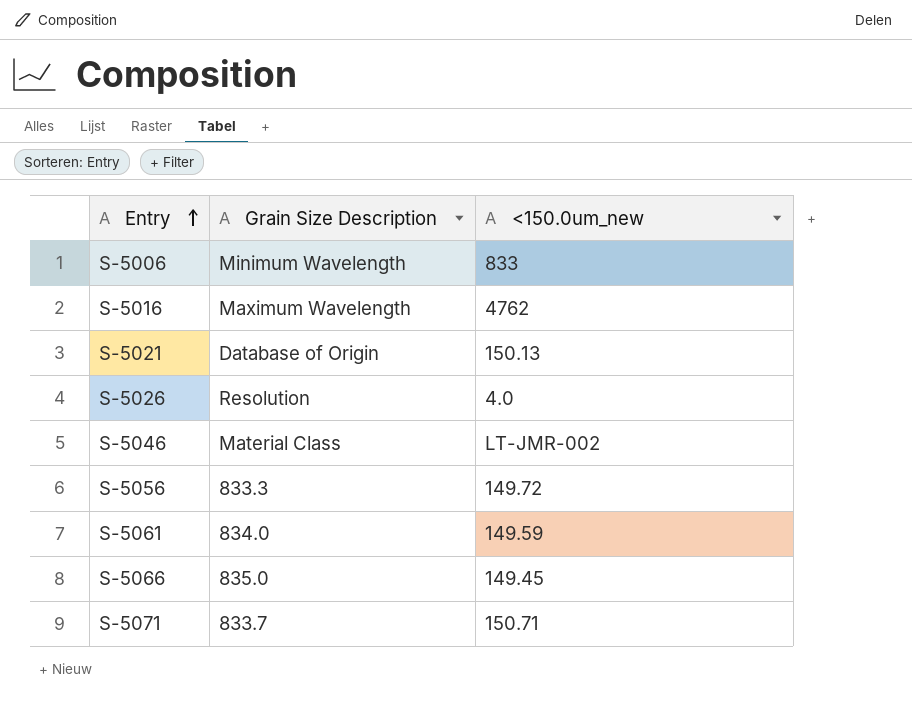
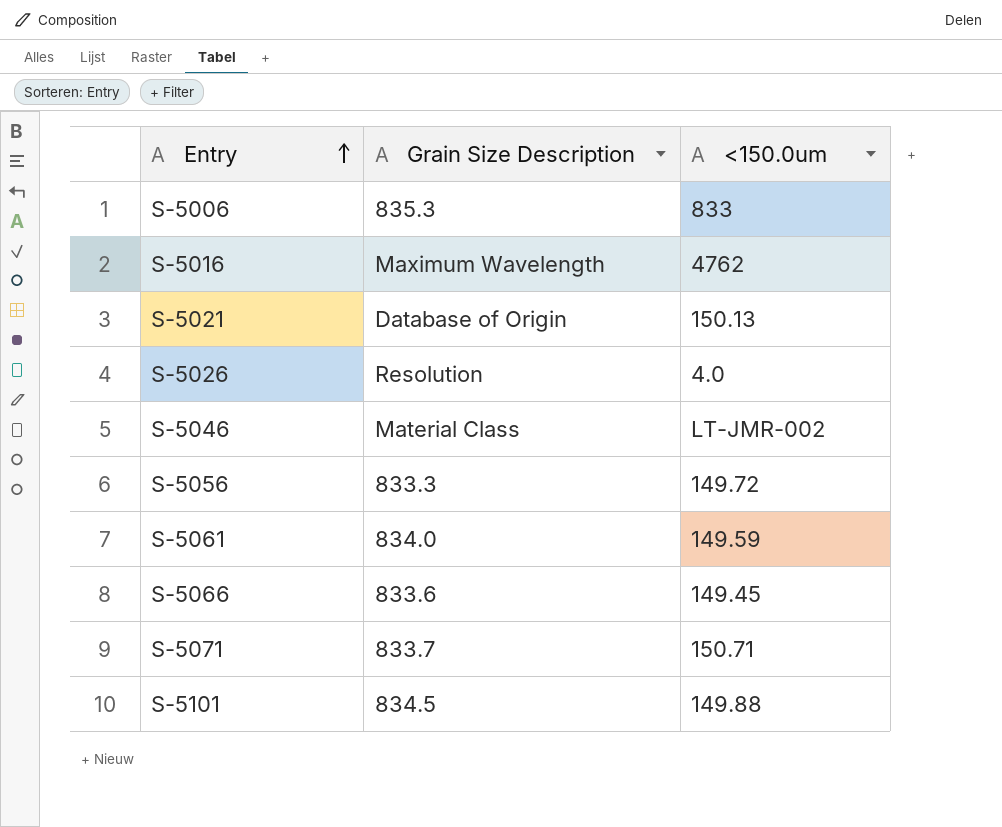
column name: <150.0um_new -> <150.0um
S-5006 | Grain Size Description: Minimum Wavelength -> 835.3
S-5066 | Grain Size Description: 835.0 -> 833.6
row S-5101: none -> 834.5 | 149.88

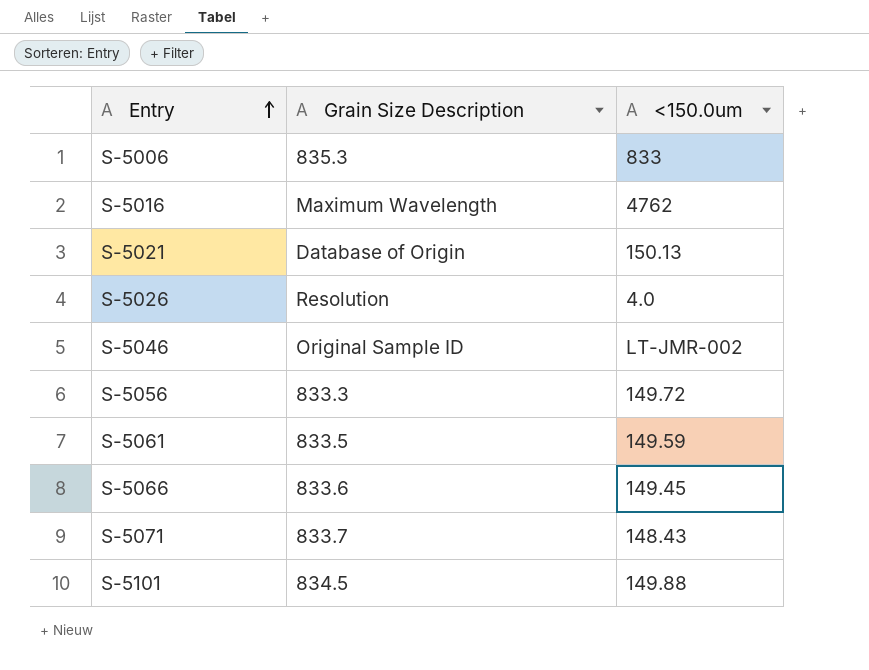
S-5046 | Grain Size Description: Material Class -> Original Sample ID
S-5061 | Grain Size Description: 834.0 -> 833.5
S-5071 | <150.0um: 150.71 -> 148.43

